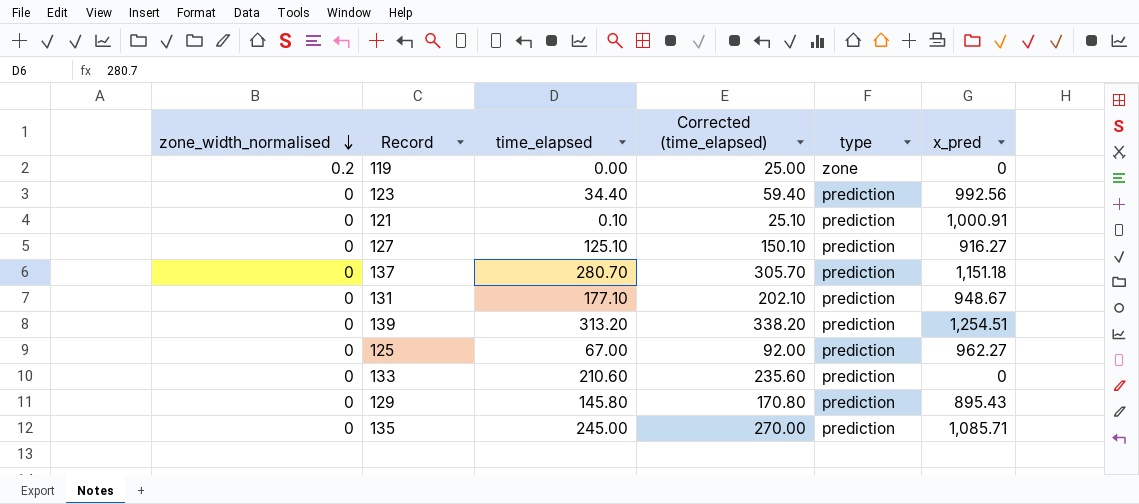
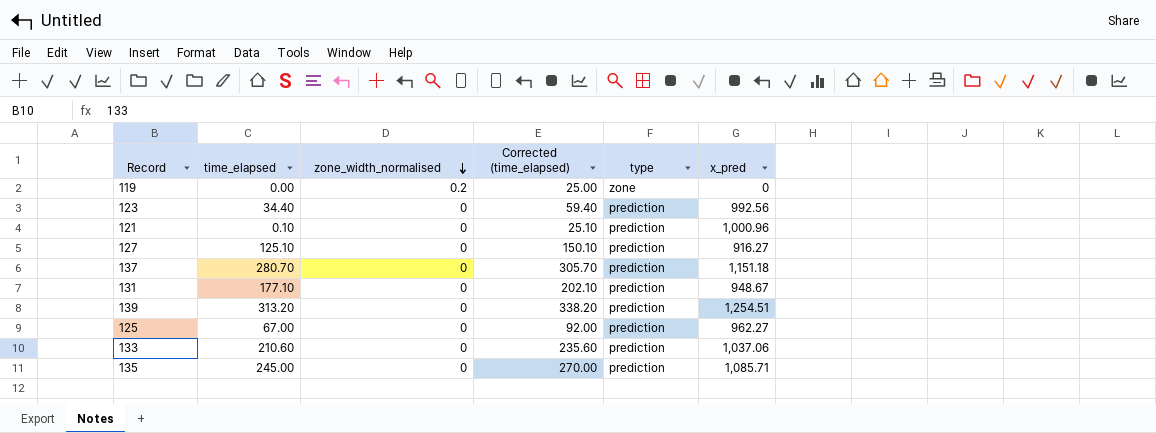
column zone_width_normalised | position: 1 -> 3
row 129: 0 | 145.80 | 170.80 | prediction | 895.43 -> none
121 | x_pred: 1,000.91 -> 1,000.96
133 | x_pred: 0 -> 1,037.06

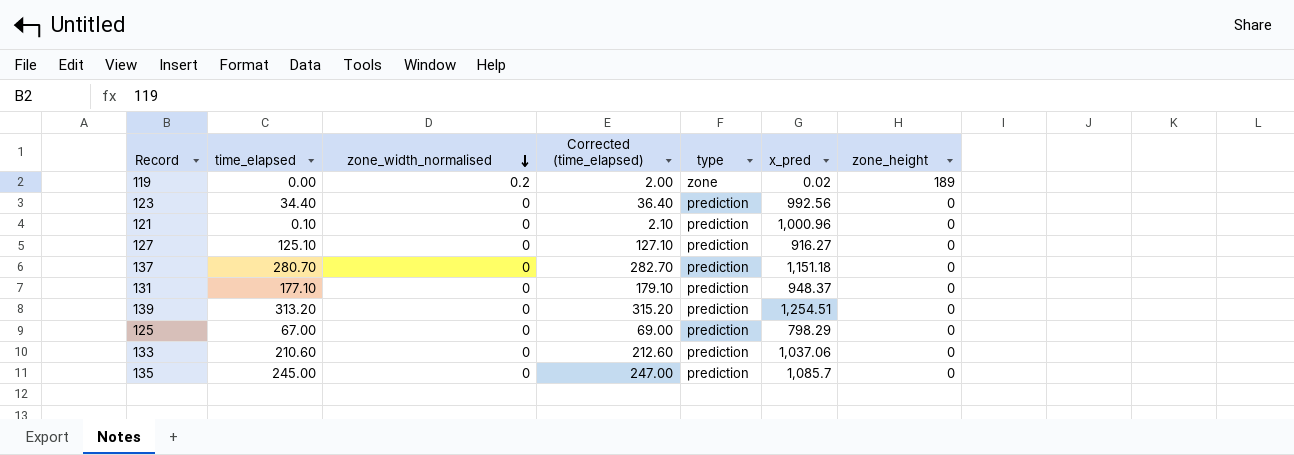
column Corrected (time_elapsed) | formula: [time_elapsed] + 25 -> [time_elapsed] + 2
column zone_height | position: none -> 7
119 | x_pred: 0 -> 0.02
131 | x_pred: 948.67 -> 948.37
125 | x_pred: 962.27 -> 798.29
135 | x_pred: 1,085.71 -> 1,085.7

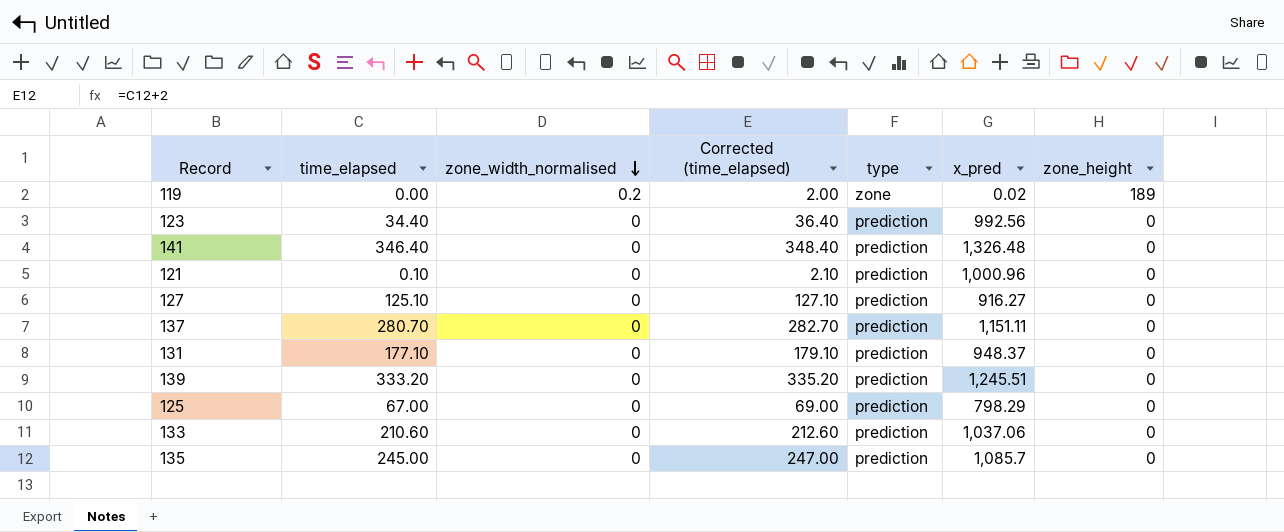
row 141: none -> 346.40 | 0 | 348.40 | prediction | 1,326.48 | 0
137 | x_pred: 1,151.18 -> 1,151.11
139 | time_elapsed: 313.20 -> 333.20
139 | Corrected (time_elapsed): 315.20 -> 335.20
139 | x_pred: 1,254.51 -> 1,245.51

